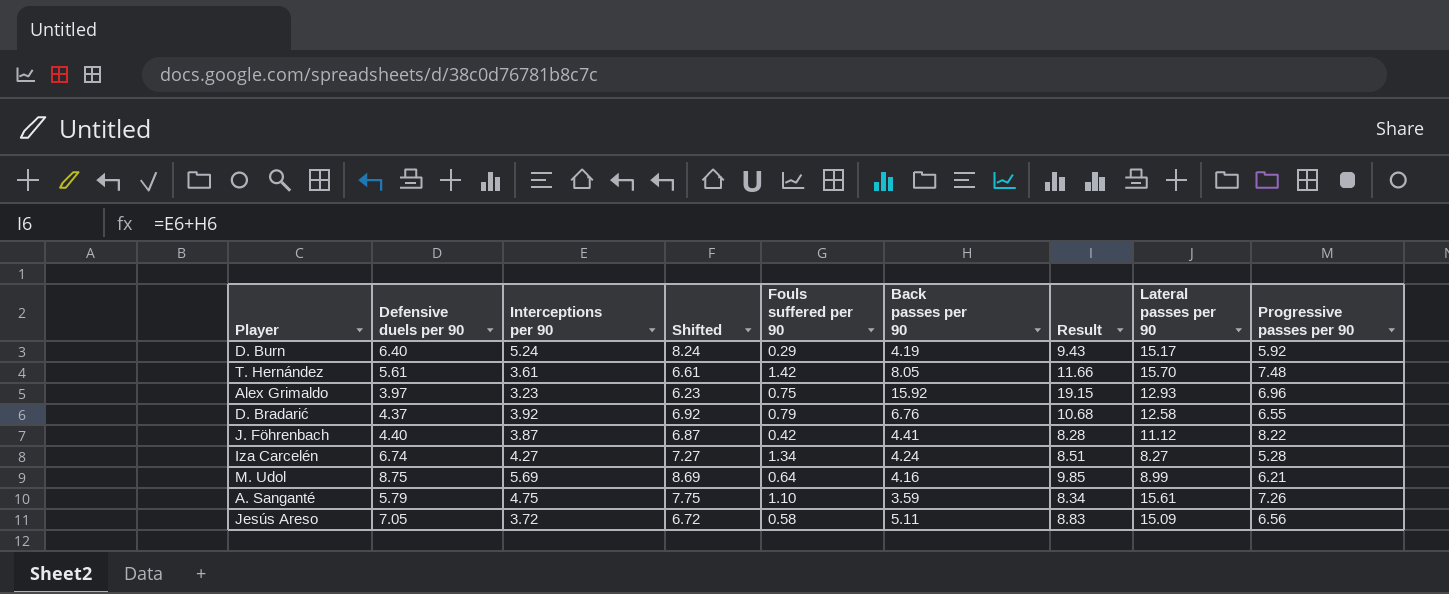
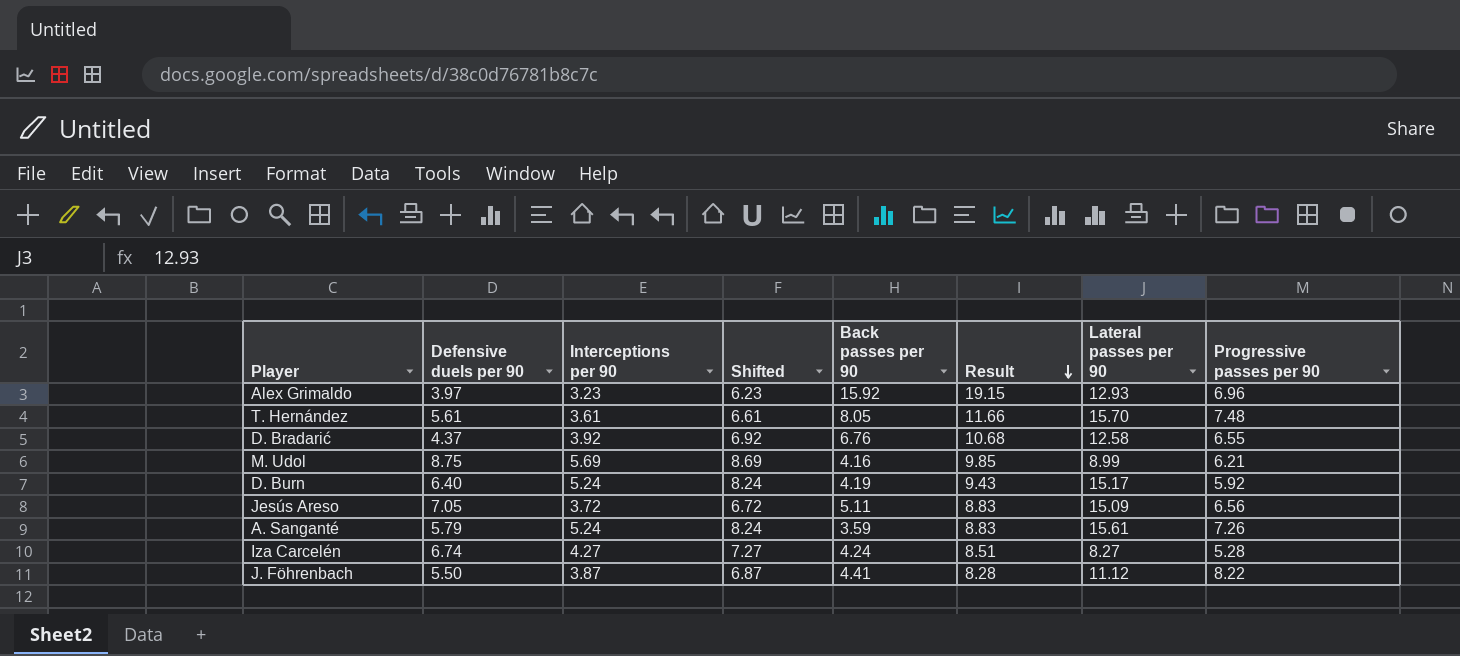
row order: none -> Result descending
column Fouls suffered per 90 | position: 5 -> none
A. Sanganté | Interceptions per 90: 4.75 -> 5.24
A. Sanganté | Shifted: 7.75 -> 8.24
A. Sanganté | Result: 8.34 -> 8.83
J. Föhrenbach | Defensive duels per 90: 4.40 -> 5.50

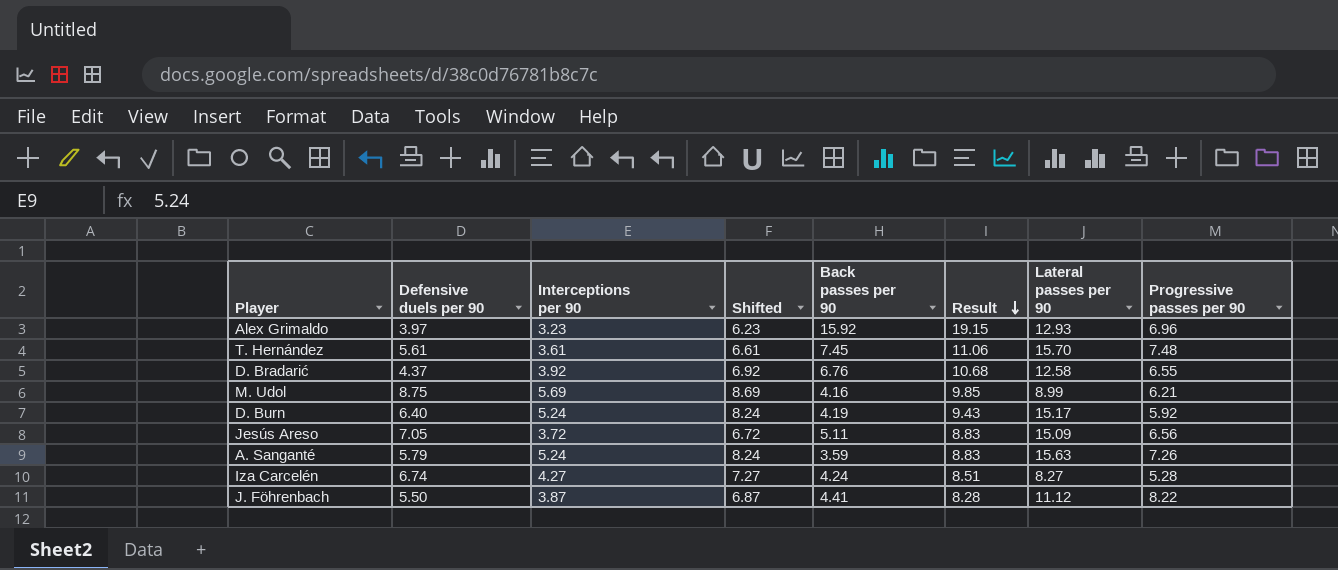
T. Hernández | Back passes per 90: 8.05 -> 7.45
T. Hernández | Result: 11.66 -> 11.06
A. Sanganté | Lateral passes per 90: 15.61 -> 15.63

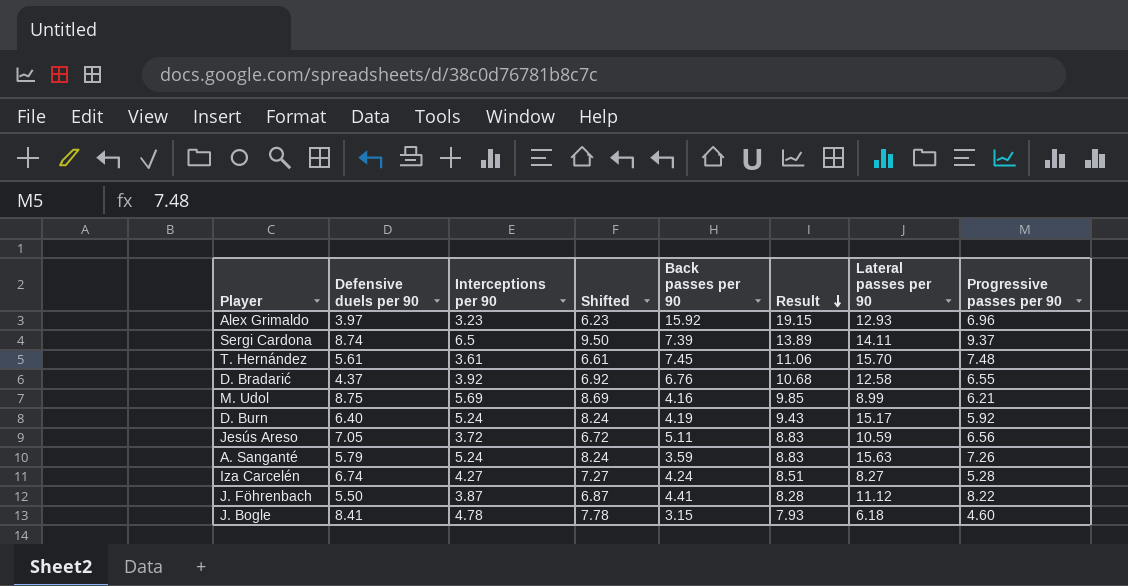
row Sergi Cardona: none -> 8.74 | 6.5 | 9.50 | 7.39 | 13.89 | 14.11 | 9.37
Jesús Areso | Lateral passes per 90: 15.09 -> 10.59
row J. Bogle: none -> 8.41 | 4.78 | 7.78 | 3.15 | 7.93 | 6.18 | 4.60

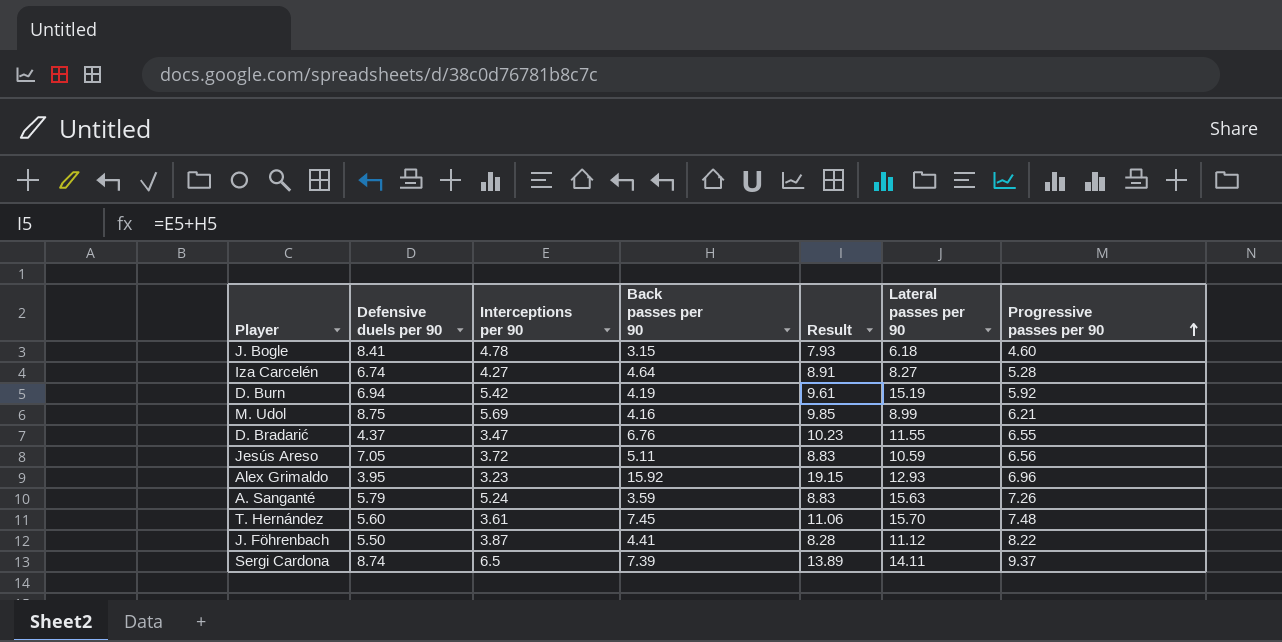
row order: Result descending -> Progressive passes per 90 ascending
column Shifted | formula: [Interceptions per 90] + 3 -> none
Iza Carcelén | Back passes per 90: 4.24 -> 4.64
Iza Carcelén | Result: 8.51 -> 8.91
D. Burn | Defensive duels per 90: 6.40 -> 6.94
D. Burn | Interceptions per 90: 5.24 -> 5.42
D. Burn | Result: 9.43 -> 9.61
D. Burn | Lateral passes per 90: 15.17 -> 15.19
D. Bradarić | Interceptions per 90: 3.92 -> 3.47
D. Bradarić | Result: 10.68 -> 10.23
D. Bradarić | Lateral passes per 90: 12.58 -> 11.55
Alex Grimaldo | Defensive duels per 90: 3.97 -> 3.95
T. Hernández | Defensive duels per 90: 5.61 -> 5.60

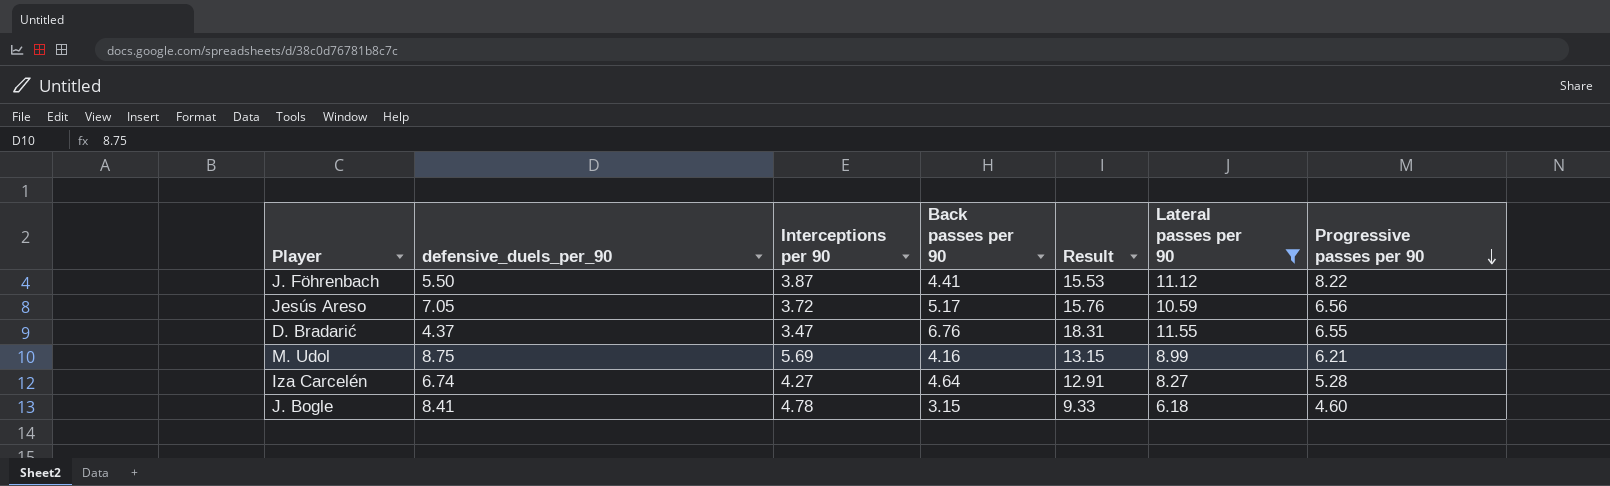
filter: none -> Lateral passes per 90 <= 11.55
row order: Progressive passes per 90 ascending -> Progressive passes per 90 descending
column name: Defensive duels per 90 -> defensive_duels_per_90
column Result | formula: [Interceptions per 90] + [Back passes per 90] -> [Back passes per 90] + [Lateral passes per 90]
Jesús Areso | Back passes per 90: 5.11 -> 5.17

